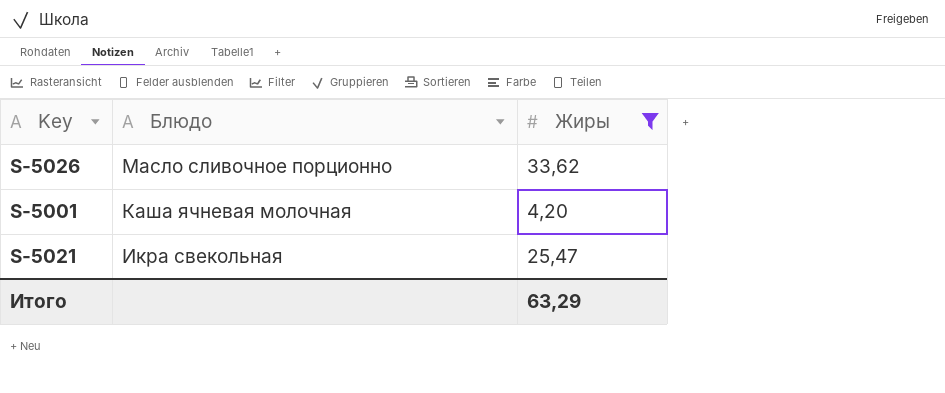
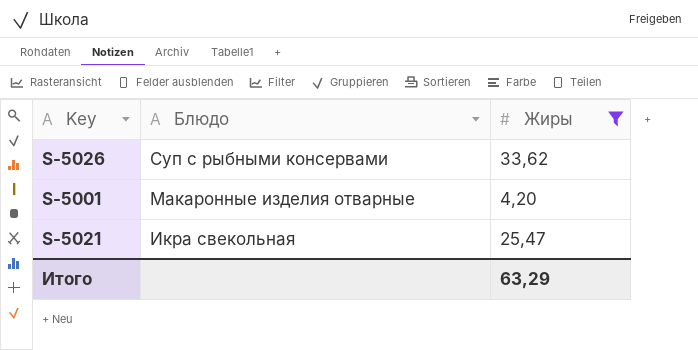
S-5026 | Блюдо: Масло сливочное порционно -> Суп с рыбными консервами
S-5001 | Блюдо: Каша ячневая молочная -> Макаронные изделия отварные

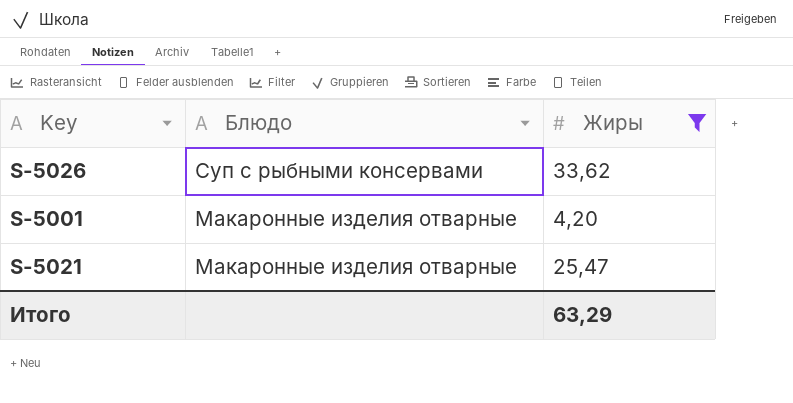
S-5021 | Блюдо: Икра свекольная -> Макаронные изделия отварные

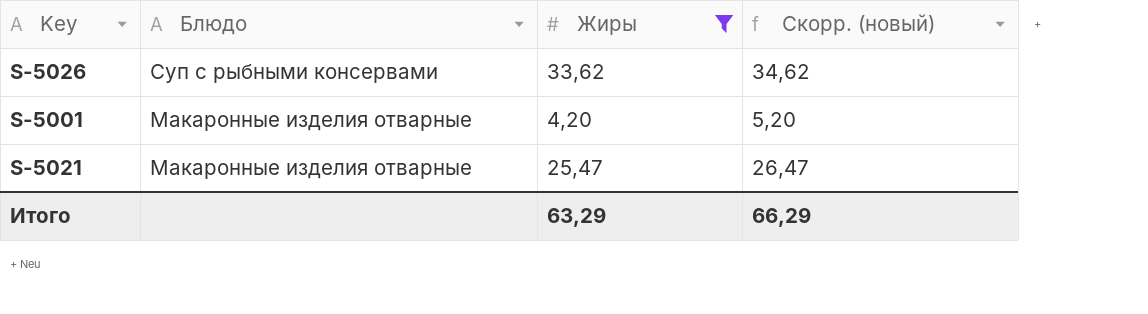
column Скорр. (новый) | formula: none -> [Жиры] + 1

